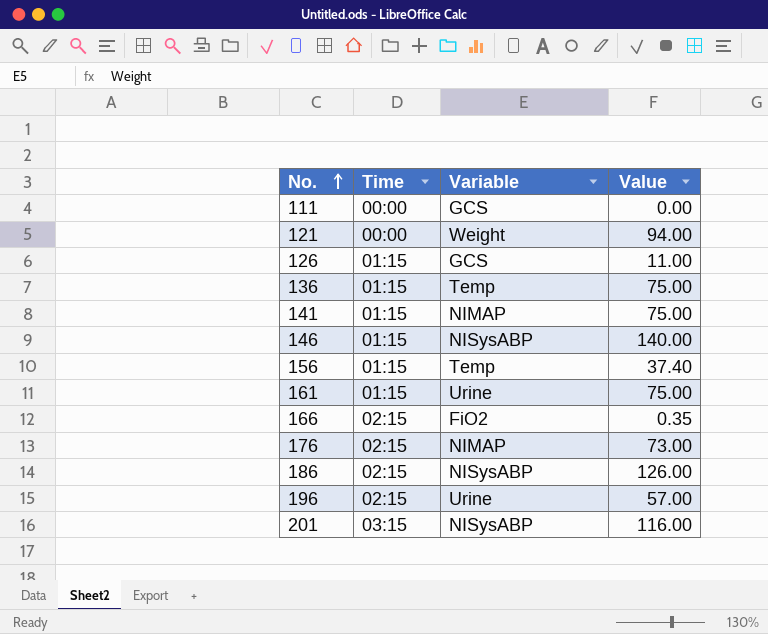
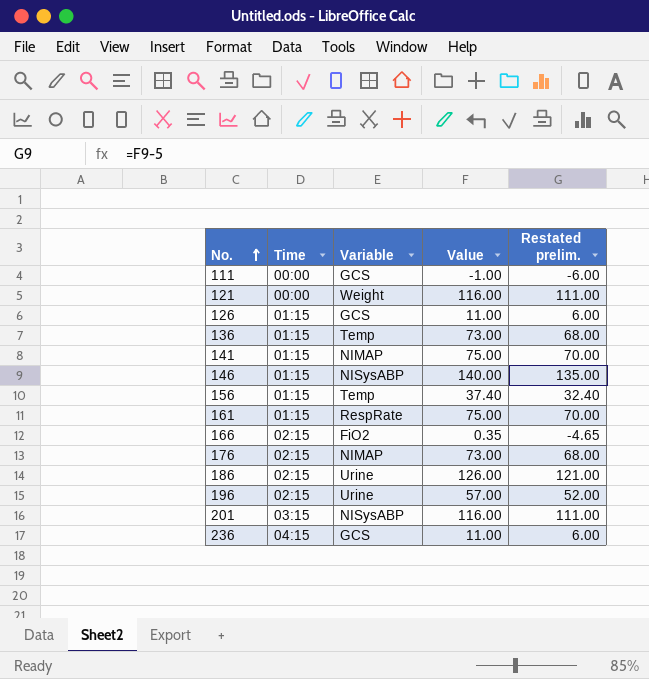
column Restated prelim. | formula: none -> [Value] - 5
111 | Value: 0.00 -> -1.00
121 | Value: 94.00 -> 116.00
136 | Value: 75.00 -> 73.00
161 | Variable: Urine -> RespRate
186 | Variable: NISysABP -> Urine
row 236: none -> 04:15 | GCS | 11.00 | 6.00

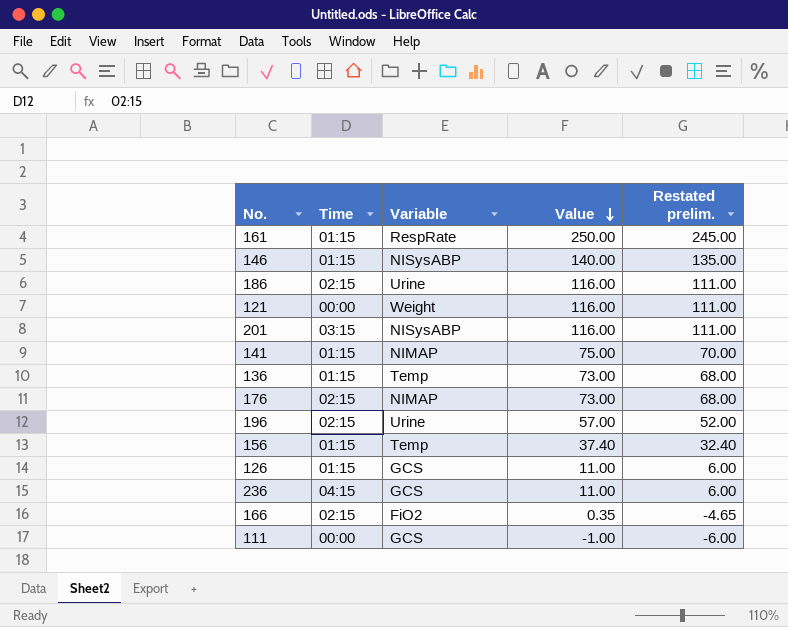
row order: No. ascending -> Value descending
161 | Value: 75.00 -> 250.00
161 | Restated prelim.: 70.00 -> 245.00
186 | Value: 126.00 -> 116.00
186 | Restated prelim.: 121.00 -> 111.00

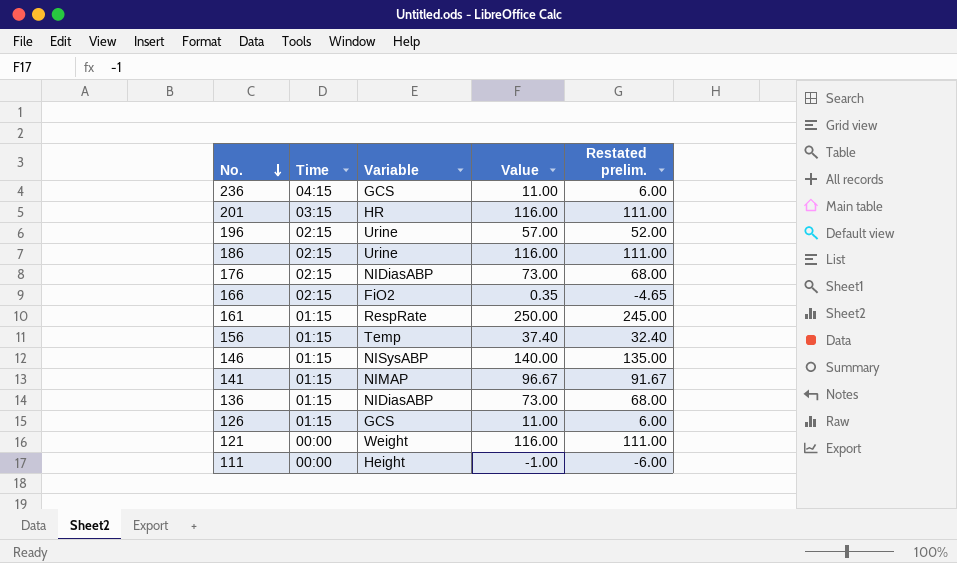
row order: Value descending -> No. descending
201 | Variable: NISysABP -> HR
176 | Variable: NIMAP -> NIDiasABP
141 | Value: 75.00 -> 96.67
141 | Restated prelim.: 70.00 -> 91.67
136 | Variable: Temp -> NIDiasABP
111 | Variable: GCS -> Height

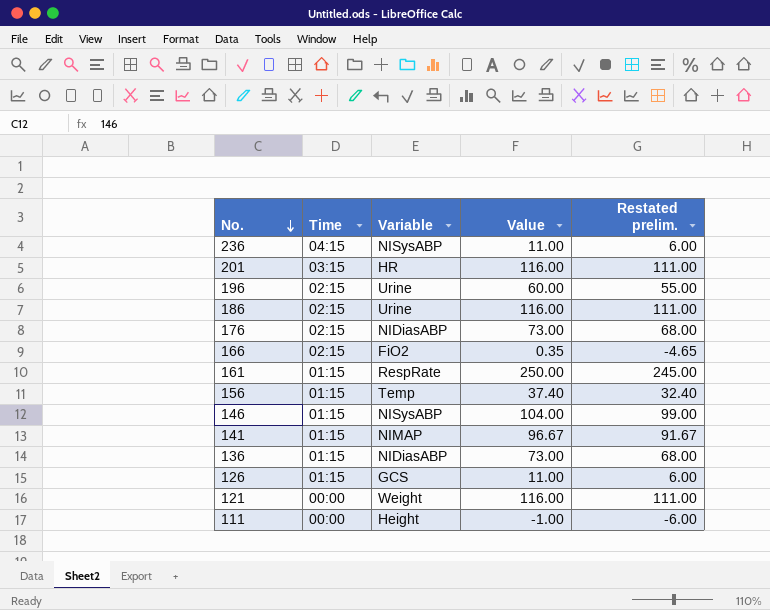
236 | Variable: GCS -> NISysABP
196 | Value: 57.00 -> 60.00
196 | Restated prelim.: 52.00 -> 55.00
146 | Value: 140.00 -> 104.00
146 | Restated prelim.: 135.00 -> 99.00

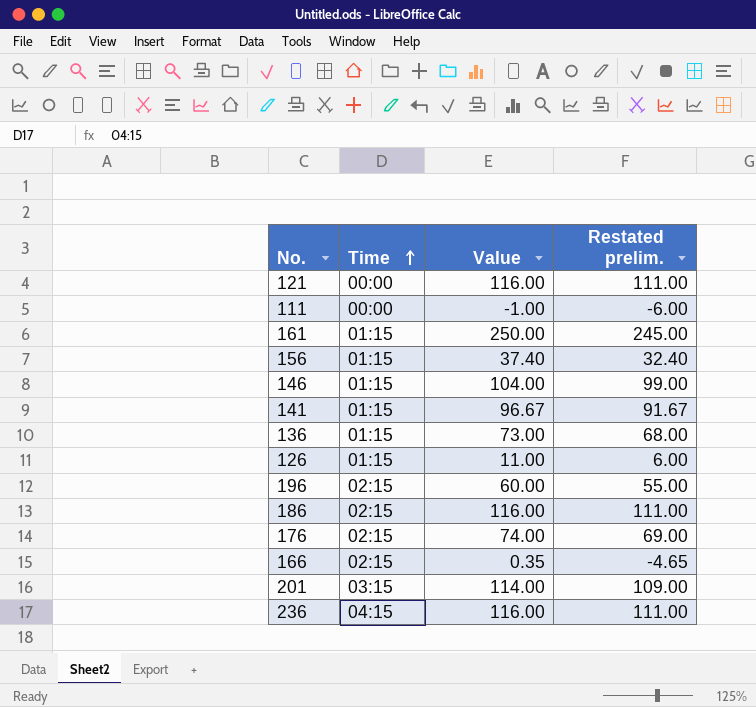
row order: No. descending -> Time ascending
column Variable | position: 3 -> none
176 | Value: 73.00 -> 74.00
176 | Restated prelim.: 68.00 -> 69.00
201 | Value: 116.00 -> 114.00
201 | Restated prelim.: 111.00 -> 109.00
236 | Value: 11.00 -> 116.00
236 | Restated prelim.: 6.00 -> 111.00

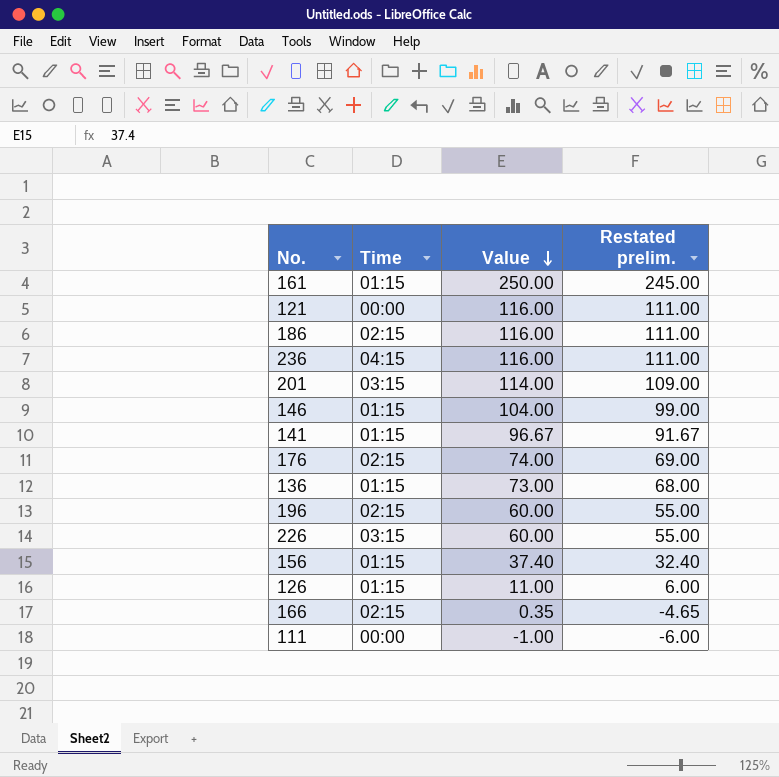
row order: Time ascending -> Value descending
row 226: none -> 03:15 | 60.00 | 55.00

